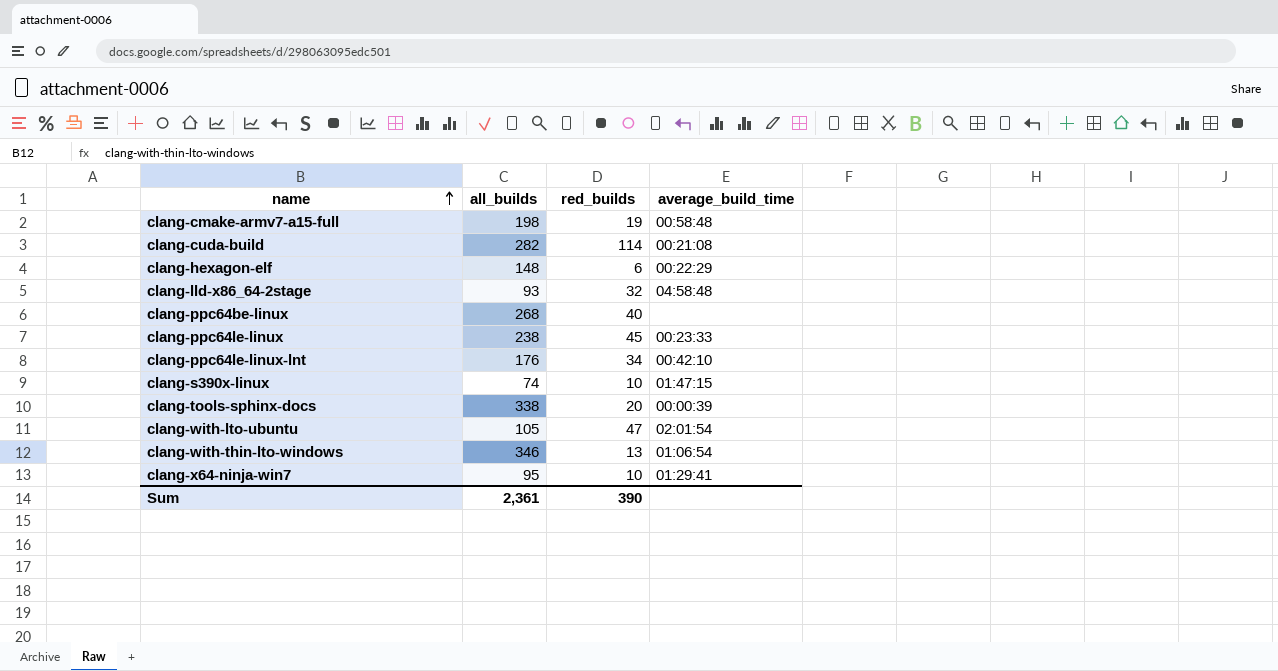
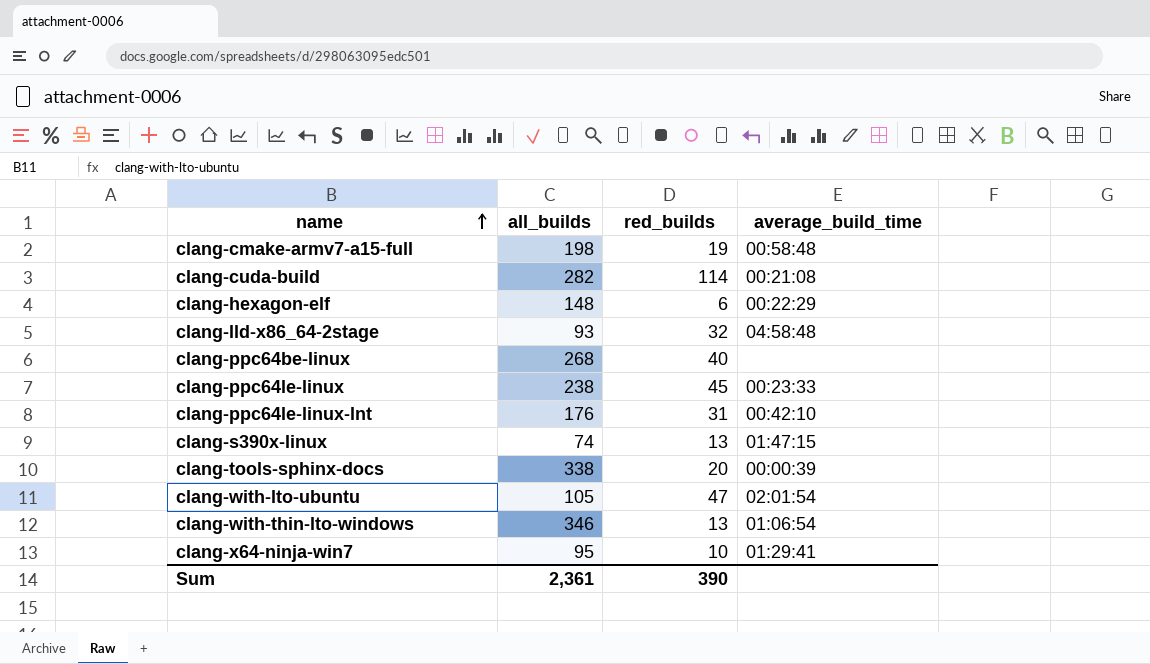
clang-ppc64le-linux-lnt | red_builds: 34 -> 31
clang-s390x-linux | red_builds: 10 -> 13

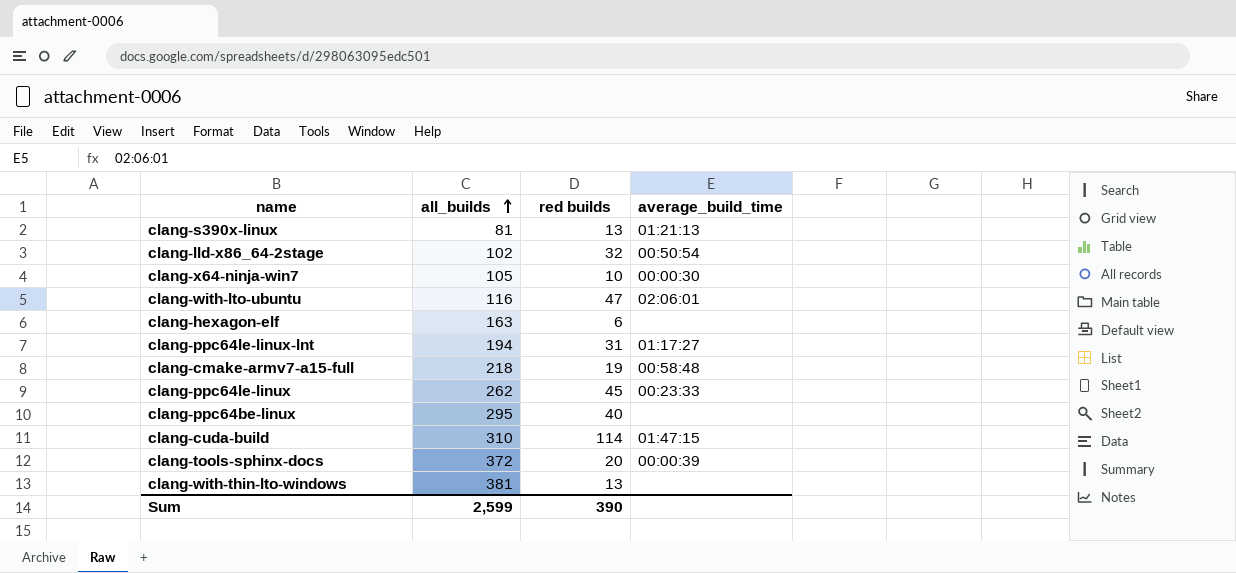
row order: name ascending -> all_builds ascending
column name: red_builds -> red builds
clang-s390x-linux | all_builds: 74 -> 81
clang-s390x-linux | average_build_time: 01:47:15 -> 01:21:13
clang-lld-x86_64-2stage | all_builds: 93 -> 102
clang-lld-x86_64-2stage | average_build_time: 04:58:48 -> 00:50:54
clang-x64-ninja-win7 | all_builds: 95 -> 105
clang-x64-ninja-win7 | average_build_time: 01:29:41 -> 00:00:30
clang-with-lto-ubuntu | all_builds: 105 -> 116
clang-with-lto-ubuntu | average_build_time: 02:01:54 -> 02:06:01
clang-hexagon-elf | all_builds: 148 -> 163
clang-hexagon-elf | average_build_time: 00:22:29 -> none
clang-ppc64le-linux-lnt | all_builds: 176 -> 194
clang-ppc64le-linux-lnt | average_build_time: 00:42:10 -> 01:17:27
clang-cmake-armv7-a15-full | all_builds: 198 -> 218
clang-ppc64le-linux | all_builds: 238 -> 262
clang-ppc64be-linux | all_builds: 268 -> 295
clang-cuda-build | all_builds: 282 -> 310
clang-cuda-build | average_build_time: 00:21:08 -> 01:47:15
clang-tools-sphinx-docs | all_builds: 338 -> 372
clang-with-thin-lto-windows | all_builds: 346 -> 381
clang-with-thin-lto-windows | average_build_time: 01:06:54 -> none
Sum | all_builds: 2,361 -> 2,599

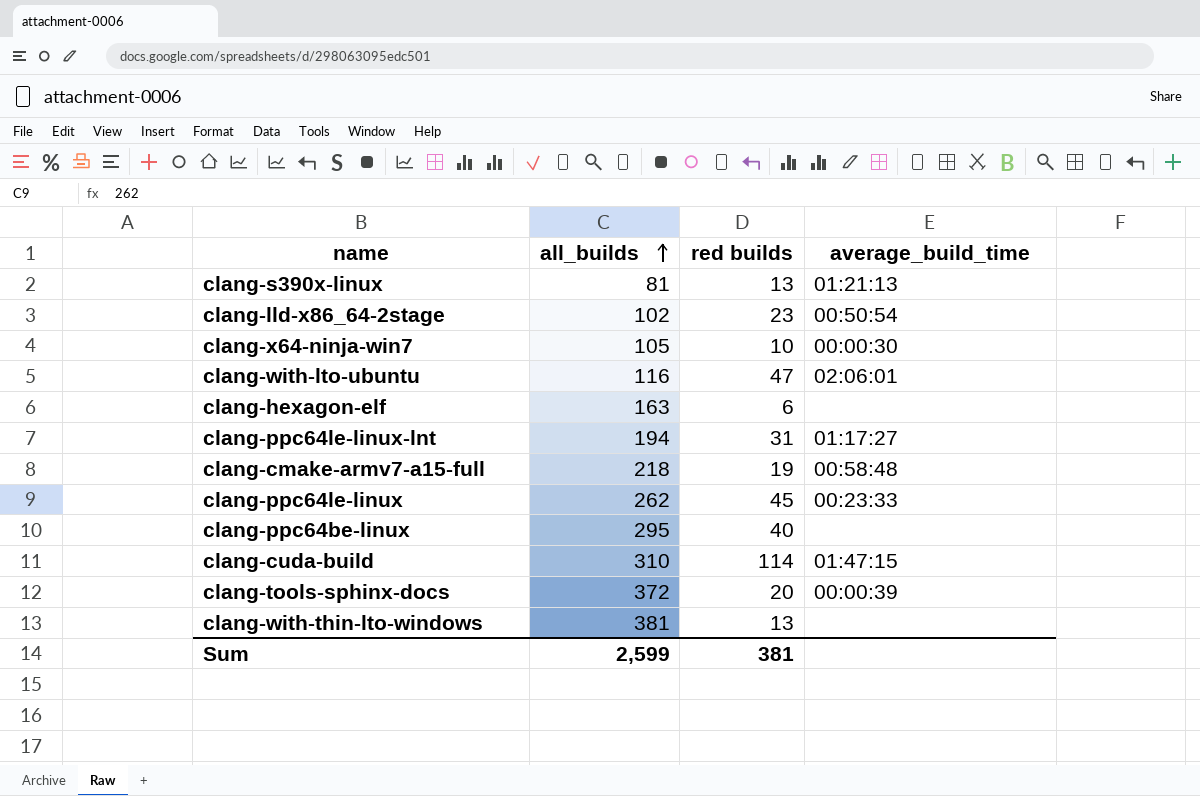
clang-lld-x86_64-2stage | red builds: 32 -> 23
Sum | red builds: 390 -> 381

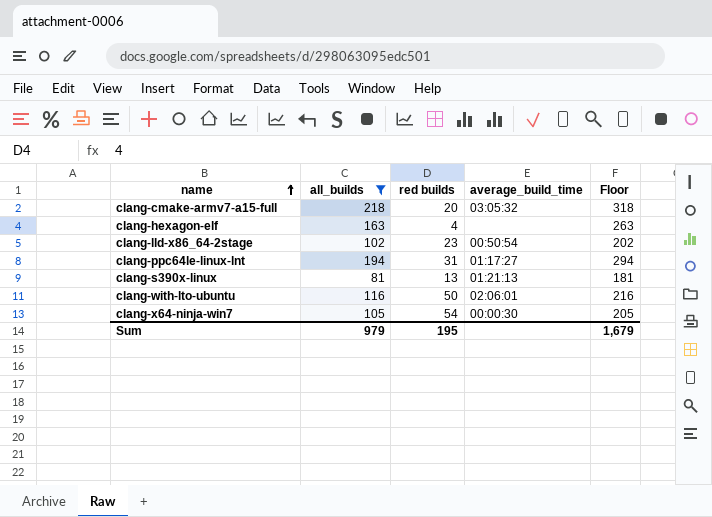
filter: none -> all_builds <= 218
row order: all_builds ascending -> name ascending
column Floor | formula: none -> [all_builds] + 100
clang-cmake-armv7-a15-full | red builds: 19 -> 20
clang-cmake-armv7-a15-full | average_build_time: 00:58:48 -> 03:05:32
clang-hexagon-elf | red builds: 6 -> 4
clang-with-lto-ubuntu | red builds: 47 -> 50
clang-x64-ninja-win7 | red builds: 10 -> 54
Sum | all_builds: 2,599 -> 979
Sum | red builds: 381 -> 195

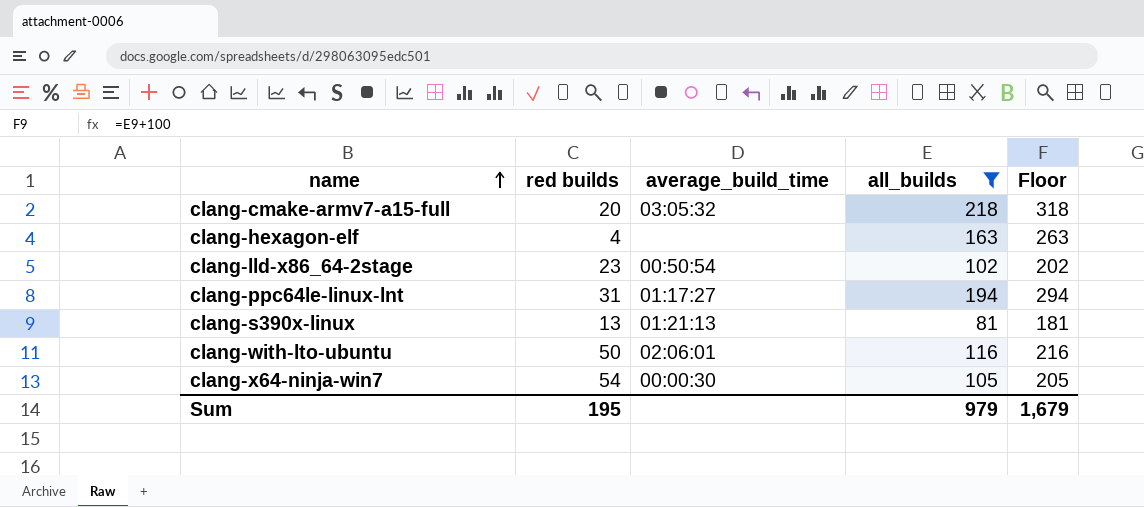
column all_builds | position: 2 -> 4

